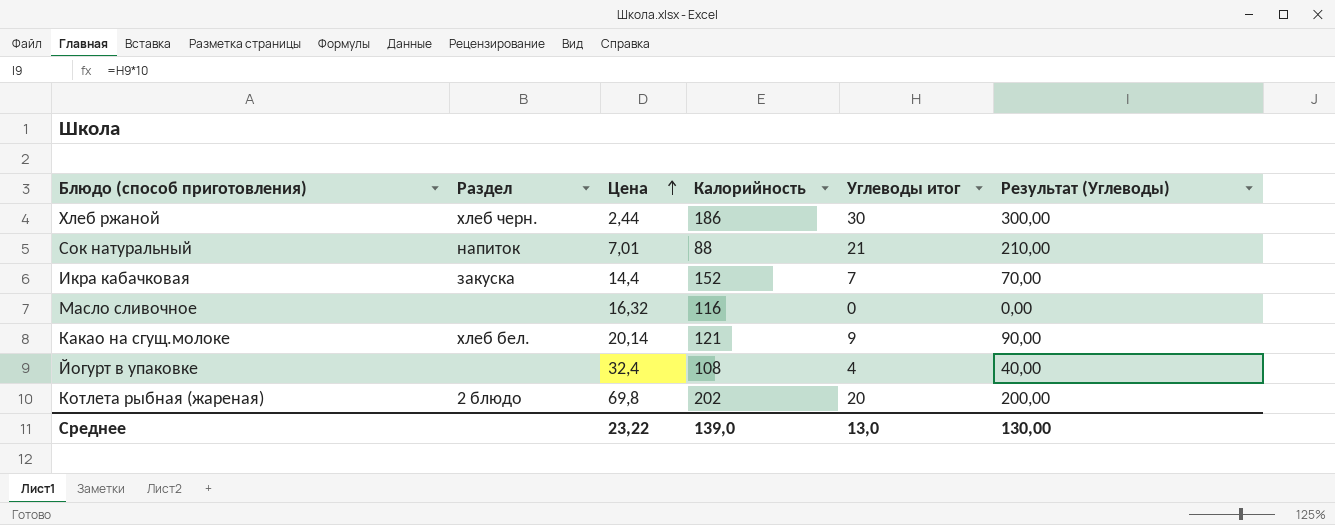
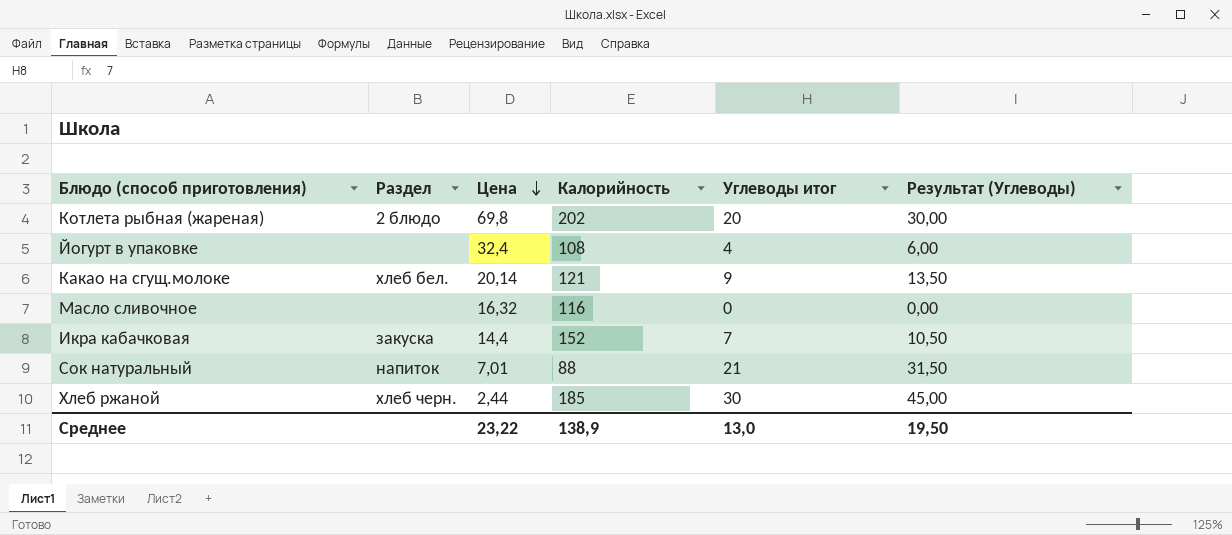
row order: Цена ascending -> Цена descending
column Результат (Углеводы) | formula: [Углеводы итог] * 10 -> [Углеводы итог] * 1,5
Хлеб ржаной | Калорийность: 186 -> 185
Среднее | Калорийность: 139,0 -> 138,9
Среднее | Результат (Углеводы): 130,00 -> 19,50

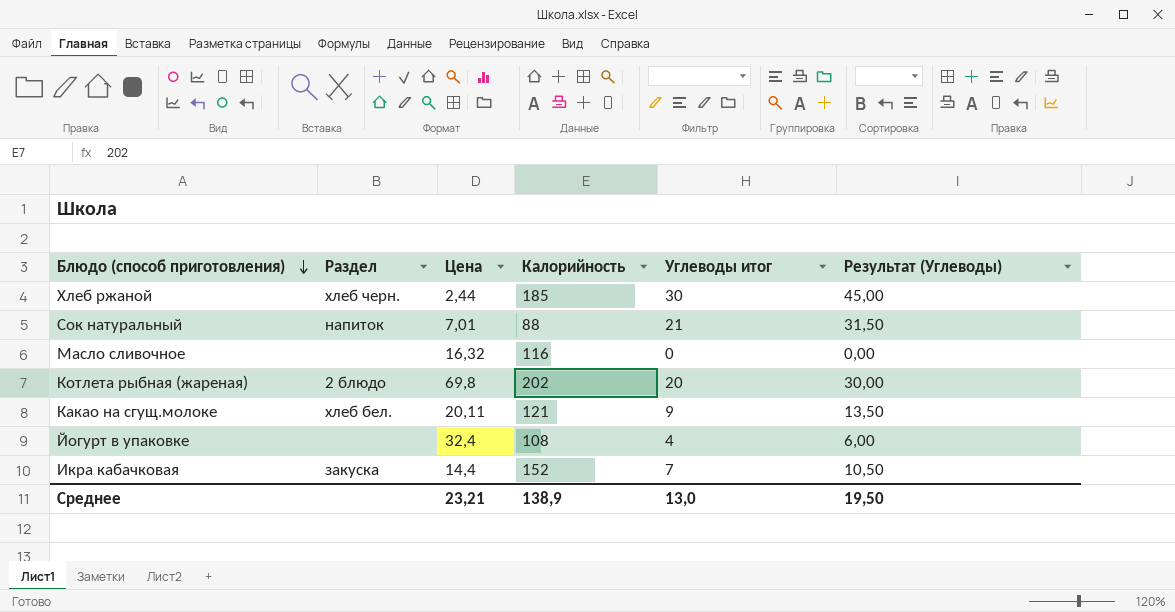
row order: Цена descending -> Блюдо (способ приготовления) descending
Какао на сгущ.молоке | Цена: 20,14 -> 20,11
Среднее | Цена: 23,22 -> 23,21

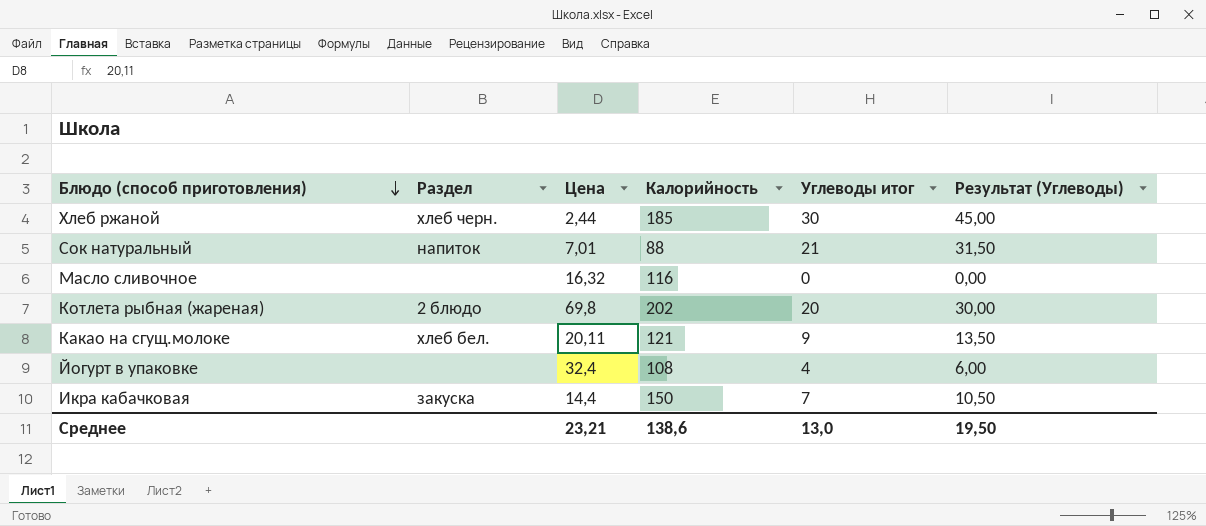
Икра кабачковая | Калорийность: 152 -> 150
Среднее | Калорийность: 138,9 -> 138,6

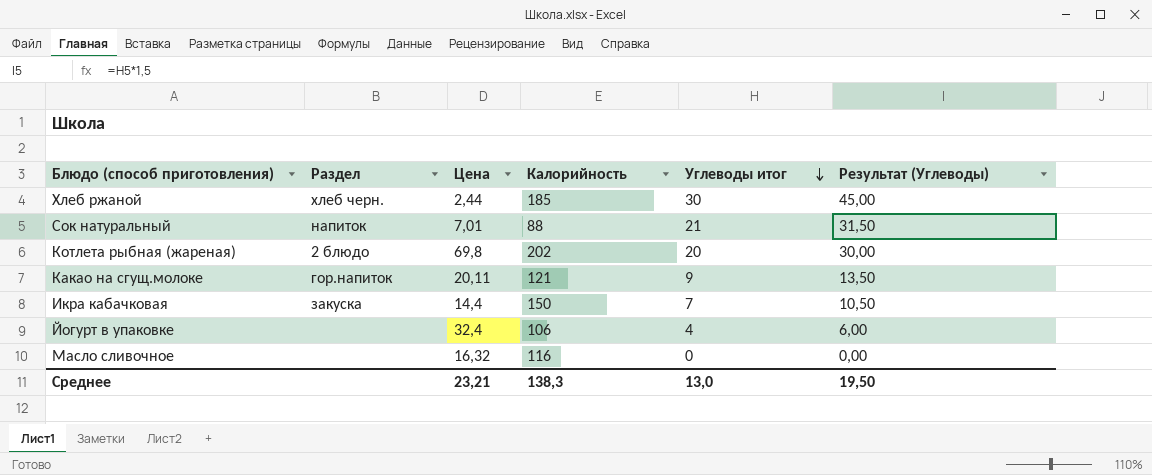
row order: Блюдо (способ приготовления) descending -> Углеводы итог descending
Какао на сгущ.молоке | Раздел: хлеб бел. -> гор.напиток
Йогурт в упаковке | Калорийность: 108 -> 106
Среднее | Калорийность: 138,6 -> 138,3

